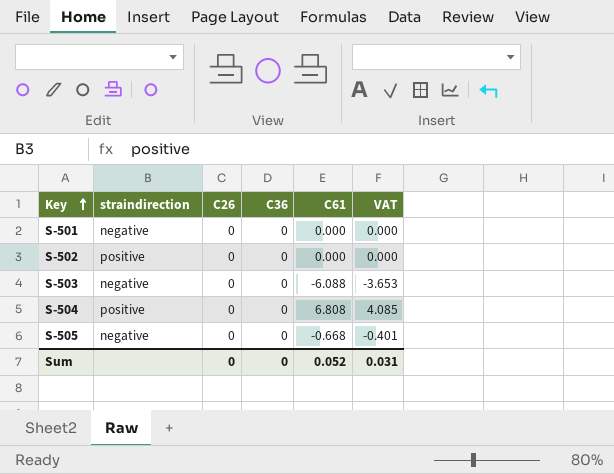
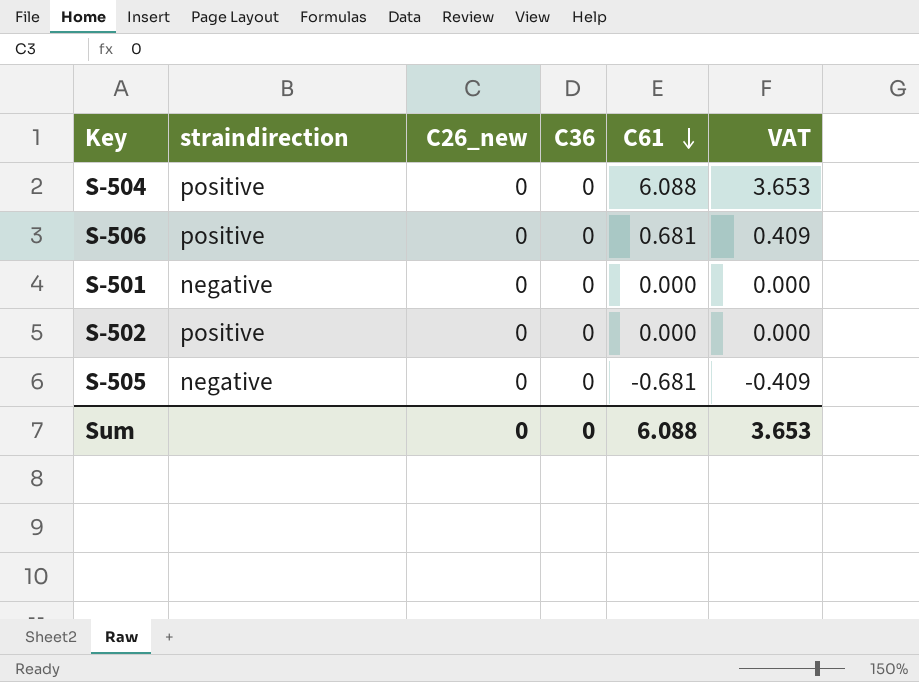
row order: Key ascending -> C61 descending
column name: C26 -> C26_new
row S-503: negative | 0 | 0 | -6.088 | -3.653 -> none
S-504 | C61: 6.808 -> 6.088
S-504 | VAT: 4.085 -> 3.653
row S-506: none -> positive | 0 | 0 | 0.681 | 0.409
S-505 | C61: -0.668 -> -0.681
S-505 | VAT: -0.401 -> -0.409
Sum | C61: 0.052 -> 6.088
Sum | VAT: 0.031 -> 3.653

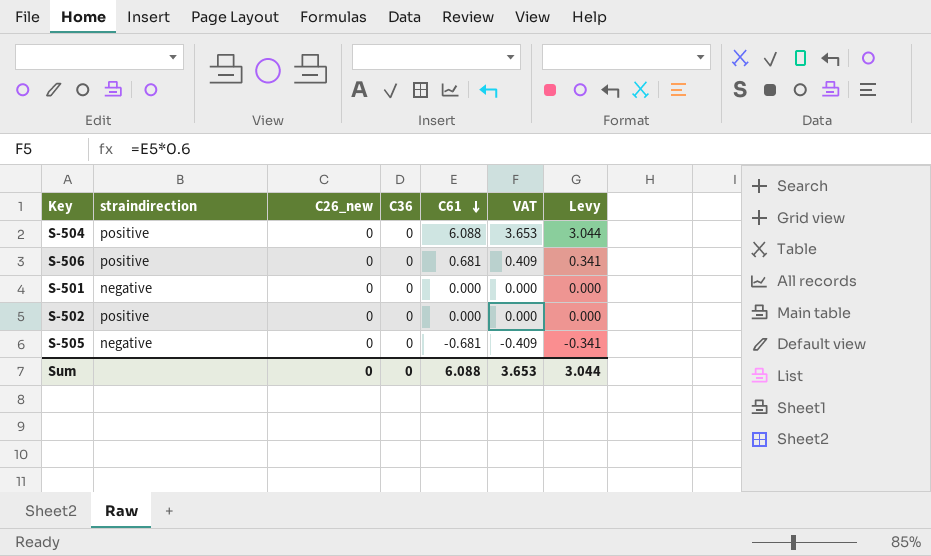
column Levy | formula: none -> [C61] * 0.5

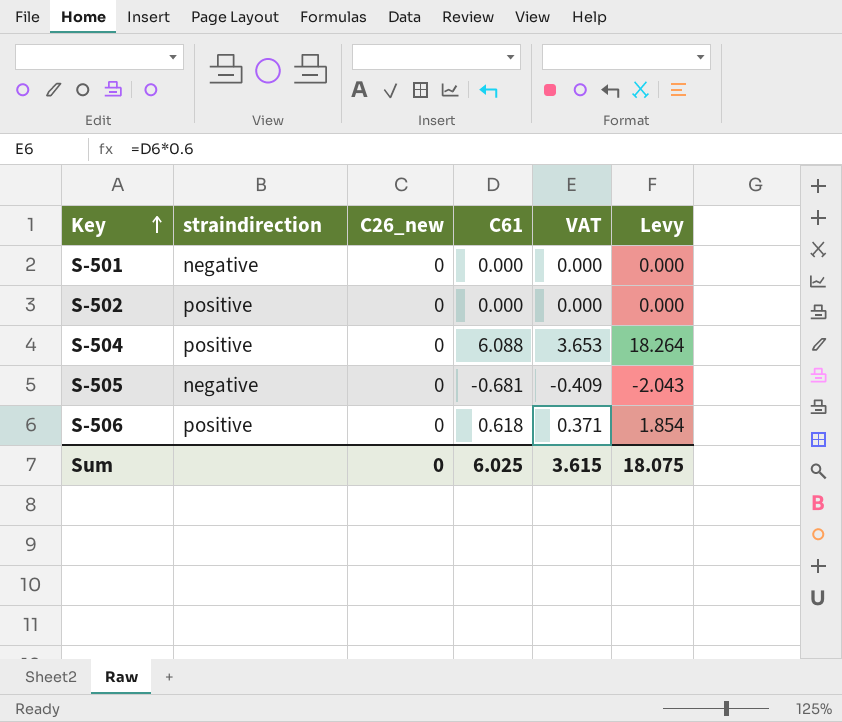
row order: C61 descending -> Key ascending
column C36 | position: 4 -> none
column Levy | formula: [C61] * 0.5 -> [C61] * 3
S-506 | C61: 0.681 -> 0.618
S-506 | VAT: 0.409 -> 0.371
Sum | C61: 6.088 -> 6.025
Sum | VAT: 3.653 -> 3.615
Sum | Levy: 3.044 -> 18.075

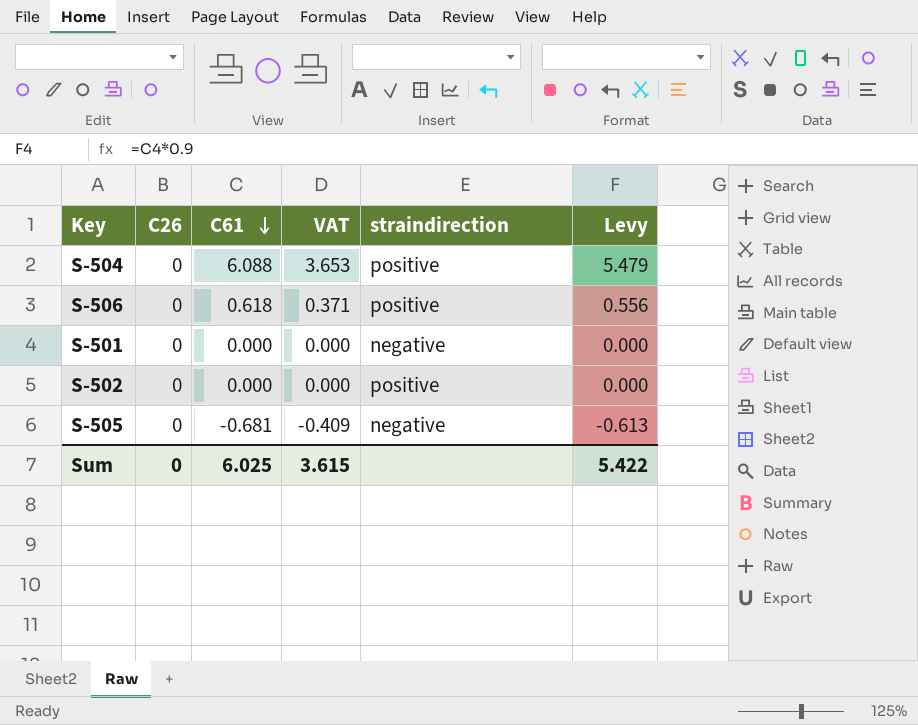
row order: Key ascending -> C61 descending
column name: C26_new -> C26
column straindirection | position: 2 -> 5
column Levy | formula: [C61] * 3 -> [C61] * 0.9
Sum | Levy: 18.075 -> 5.422

